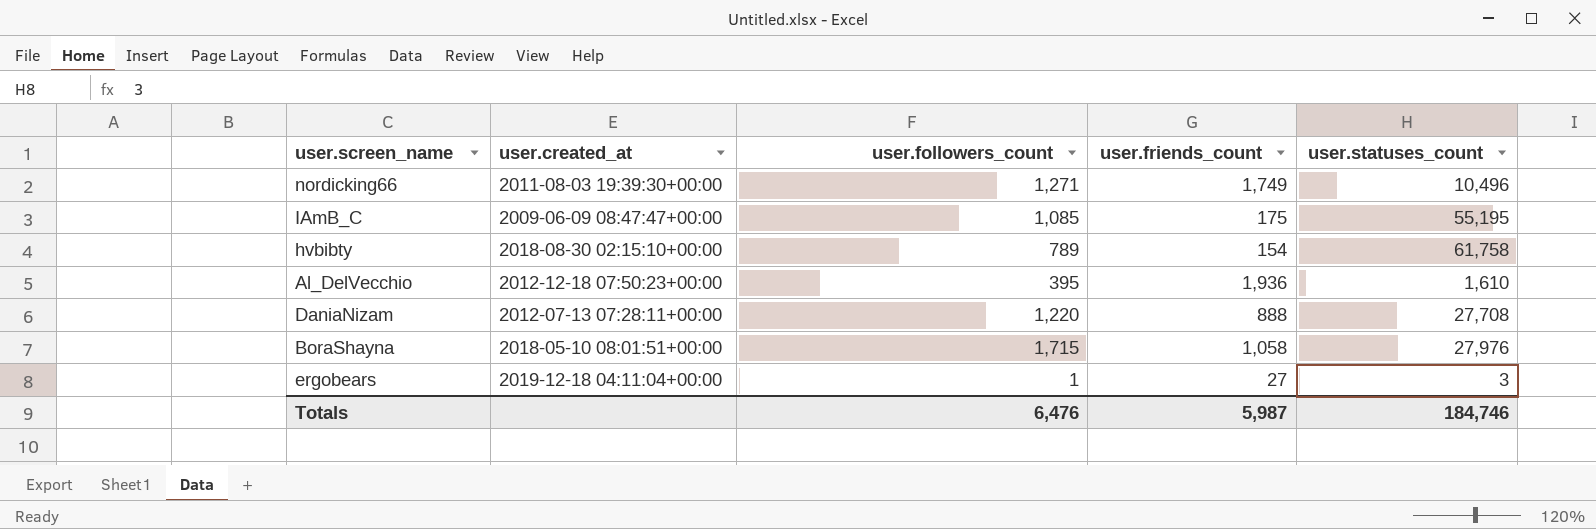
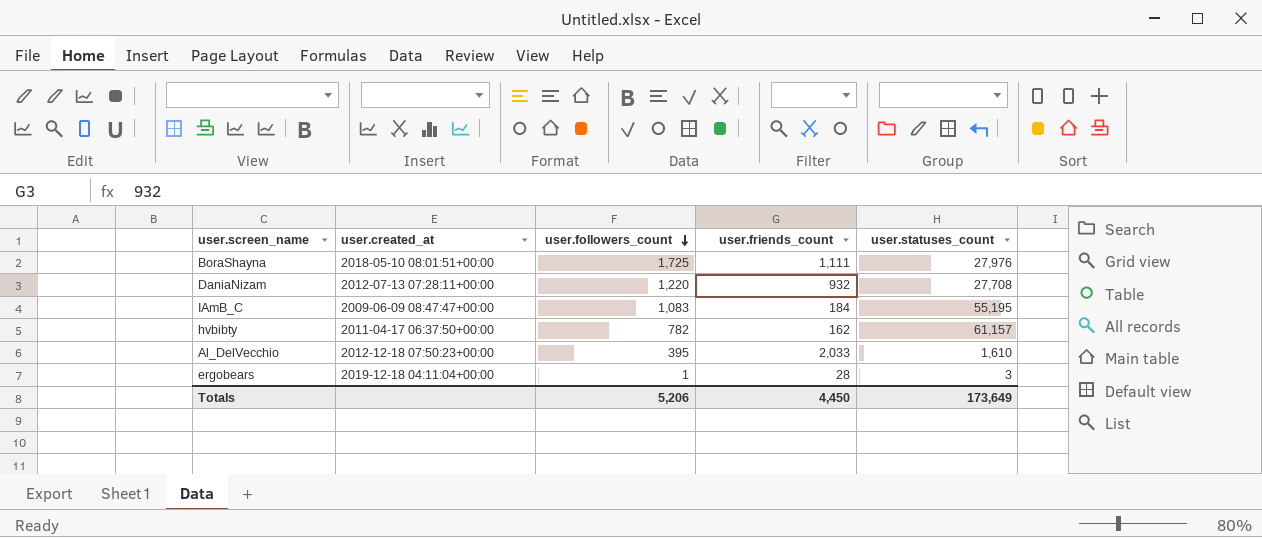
row order: none -> user.followers_count descending
row nordicking66: 2011-08-03 19:39:30+00:00 | 1,271 | 1,749 | 10,496 -> none
BoraShayna | user.followers_count: 1,715 -> 1,725
BoraShayna | user.friends_count: 1,058 -> 1,111
DaniaNizam | user.friends_count: 888 -> 932
IAmB_C | user.followers_count: 1,085 -> 1,083
IAmB_C | user.friends_count: 175 -> 184
hvbibty | user.created_at: 2018-08-30 02:15:10+00:00 -> 2011-04-17 06:37:50+00:00
hvbibty | user.followers_count: 789 -> 782
hvbibty | user.friends_count: 154 -> 162
hvbibty | user.statuses_count: 61,758 -> 61,157
Al_DelVecchio | user.friends_count: 1,936 -> 2,033
ergobears | user.friends_count: 27 -> 28
Totals | user.followers_count: 6,476 -> 5,206
Totals | user.friends_count: 5,987 -> 4,450
Totals | user.statuses_count: 184,746 -> 173,649

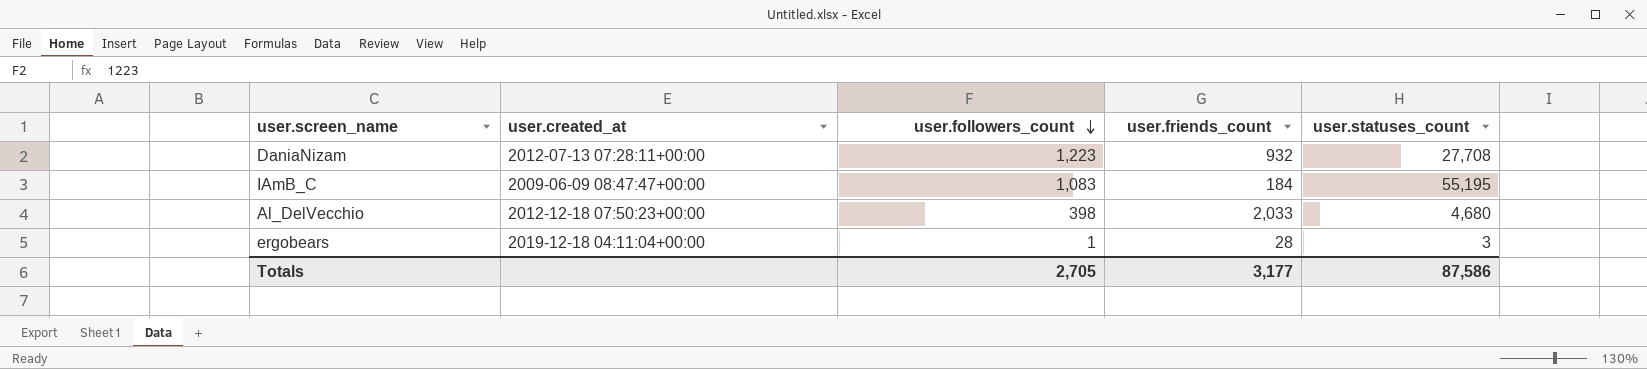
row BoraShayna: 2018-05-10 08:01:51+00:00 | 1,725 | 1,111 | 27,976 -> none
row hvbibty: 2011-04-17 06:37:50+00:00 | 782 | 162 | 61,157 -> none
DaniaNizam | user.followers_count: 1,220 -> 1,223
Al_DelVecchio | user.followers_count: 395 -> 398
Al_DelVecchio | user.statuses_count: 1,610 -> 4,680
Totals | user.followers_count: 5,206 -> 2,705
Totals | user.friends_count: 4,450 -> 3,177
Totals | user.statuses_count: 173,649 -> 87,586

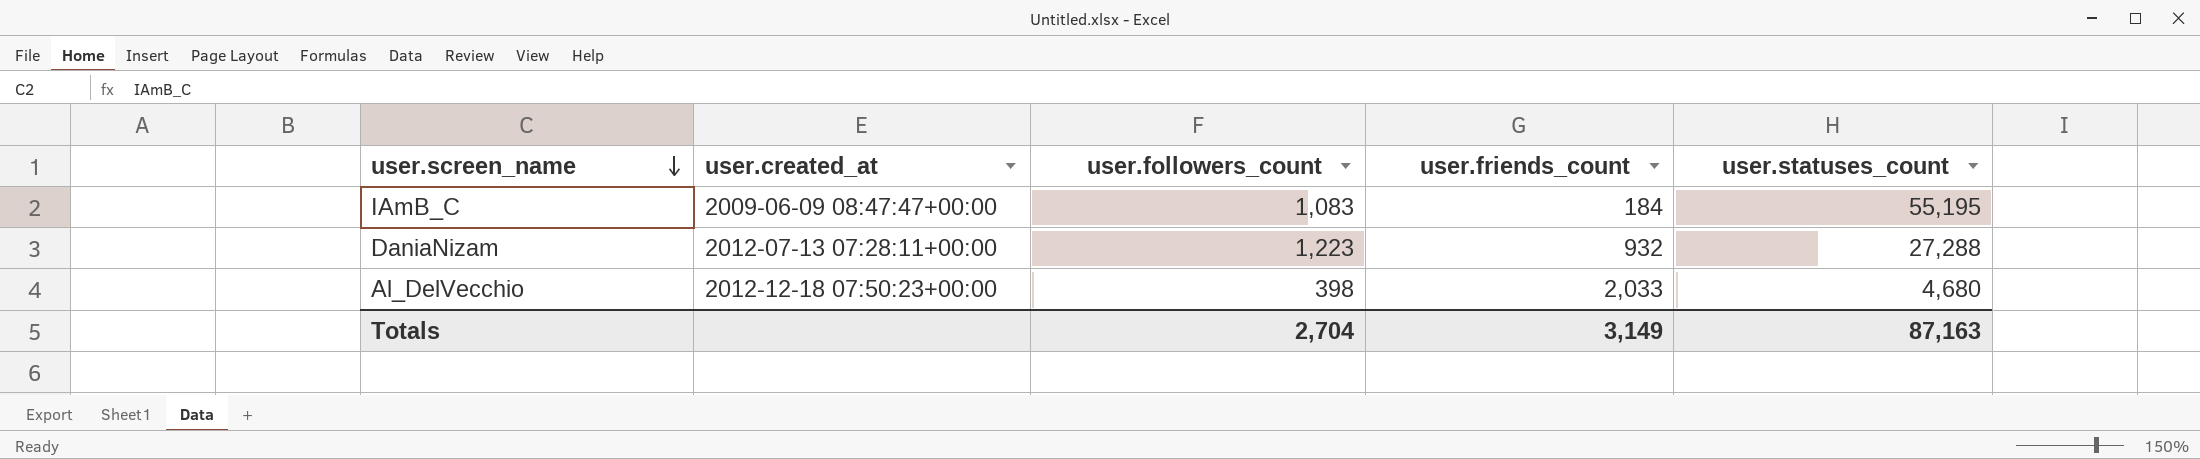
row order: user.followers_count descending -> user.screen_name descending
row ergobears: 2019-12-18 04:11:04+00:00 | 1 | 28 | 3 -> none
DaniaNizam | user.statuses_count: 27,708 -> 27,288
Totals | user.followers_count: 2,705 -> 2,704
Totals | user.friends_count: 3,177 -> 3,149
Totals | user.statuses_count: 87,586 -> 87,163

